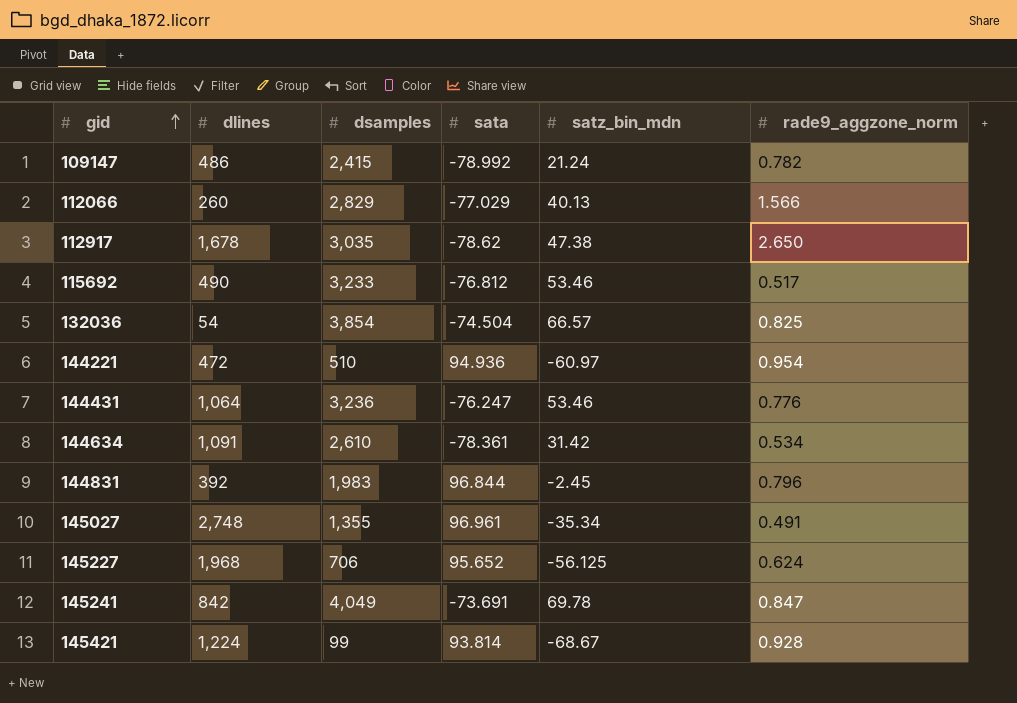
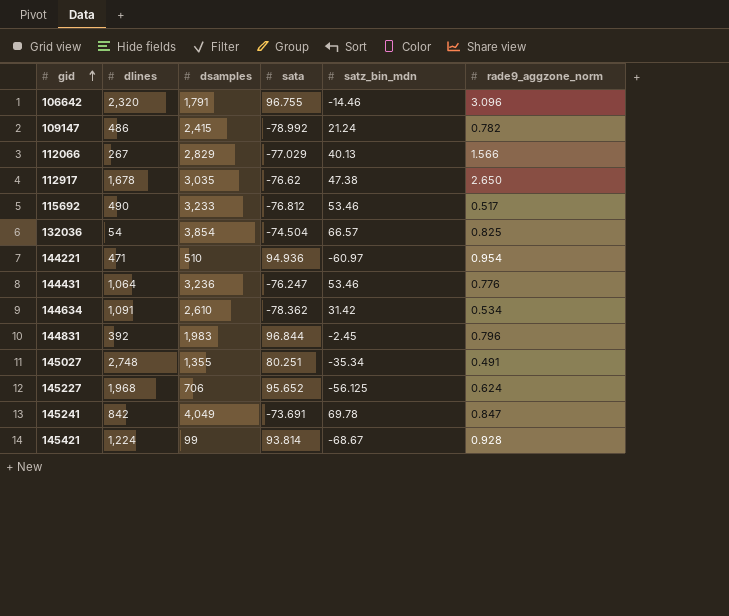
row 106642: none -> 2,320 | 1,791 | 96.755 | -14.46 | 3.096
112066 | dlines: 260 -> 267
112917 | sata: -78.62 -> -76.62
144221 | dlines: 472 -> 471
144634 | sata: -78.361 -> -78.362
145027 | sata: 96.961 -> 80.251

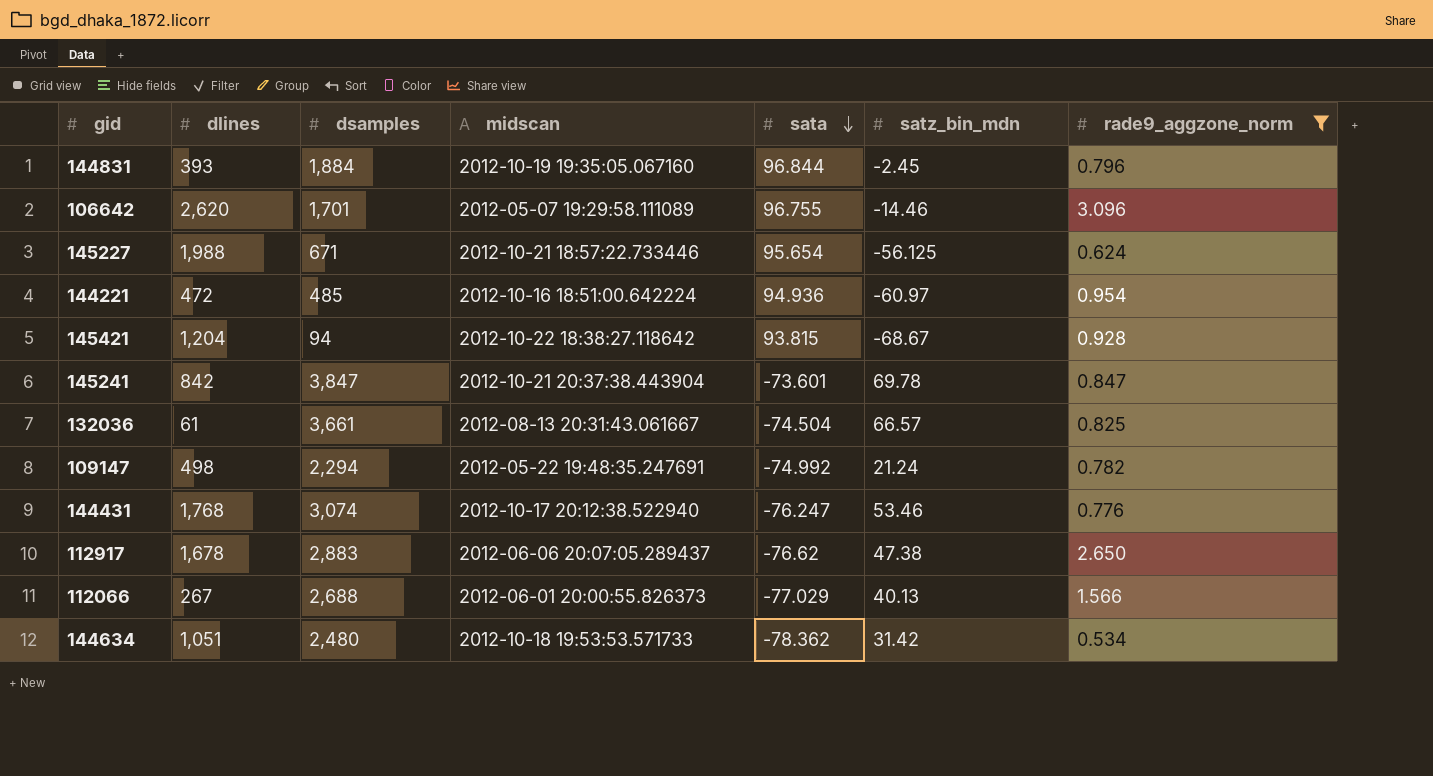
filter: none -> rade9_aggzone_norm >= 0.534
row order: gid ascending -> sata descending
column midscan | position: none -> 4
144831 | dlines: 392 -> 393
144831 | dsamples: 1,983 -> 1,884
106642 | dlines: 2,320 -> 2,620
106642 | dsamples: 1,791 -> 1,701
145227 | dlines: 1,968 -> 1,988
145227 | dsamples: 706 -> 671
145227 | sata: 95.652 -> 95.654
144221 | dlines: 471 -> 472
144221 | dsamples: 510 -> 485
145421 | dlines: 1,224 -> 1,204
145421 | dsamples: 99 -> 94
145421 | sata: 93.814 -> 93.815
145241 | dsamples: 4,049 -> 3,847
145241 | sata: -73.691 -> -73.601
132036 | dlines: 54 -> 61
132036 | dsamples: 3,854 -> 3,661
109147 | dlines: 486 -> 498
109147 | dsamples: 2,415 -> 2,294
109147 | sata: -78.992 -> -74.992
144431 | dlines: 1,064 -> 1,768
144431 | dsamples: 3,236 -> 3,074
112917 | dsamples: 3,035 -> 2,883
112066 | dsamples: 2,829 -> 2,688
144634 | dlines: 1,091 -> 1,051
144634 | dsamples: 2,610 -> 2,480

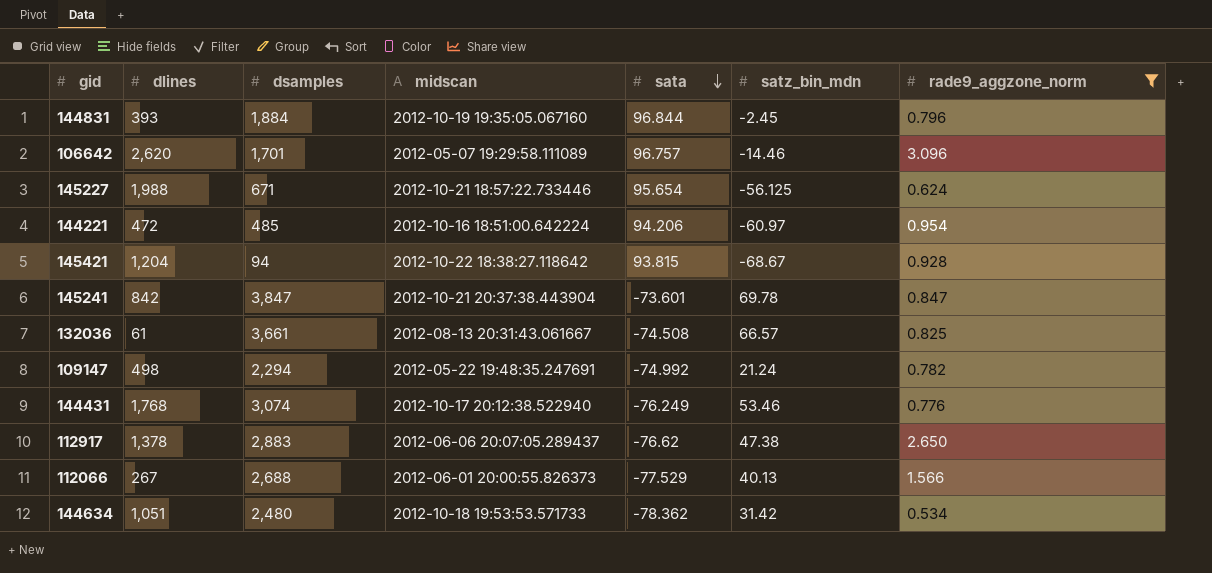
106642 | sata: 96.755 -> 96.757
144221 | sata: 94.936 -> 94.206
132036 | sata: -74.504 -> -74.508
144431 | sata: -76.247 -> -76.249
112917 | dlines: 1,678 -> 1,378
112066 | sata: -77.029 -> -77.529

